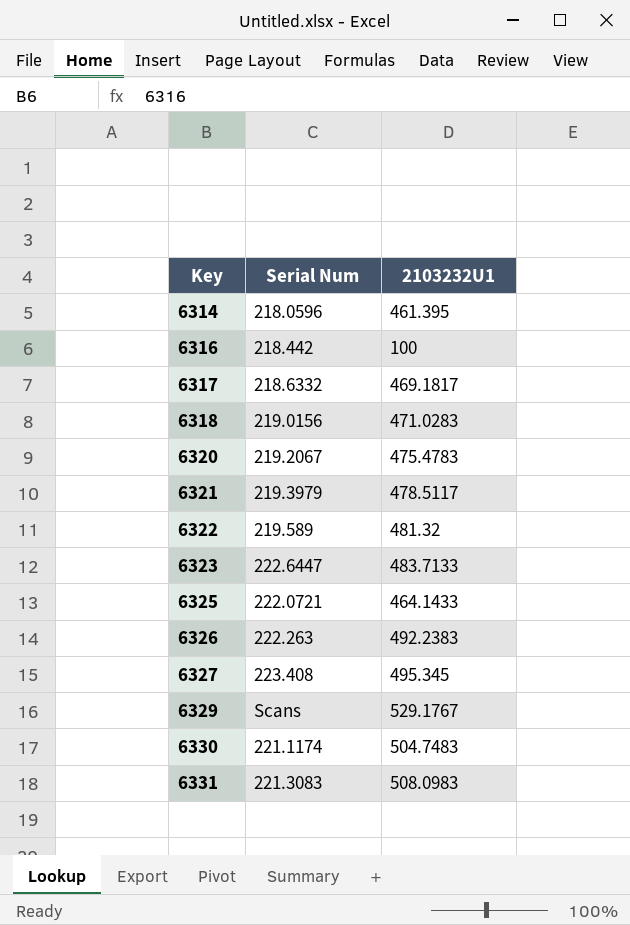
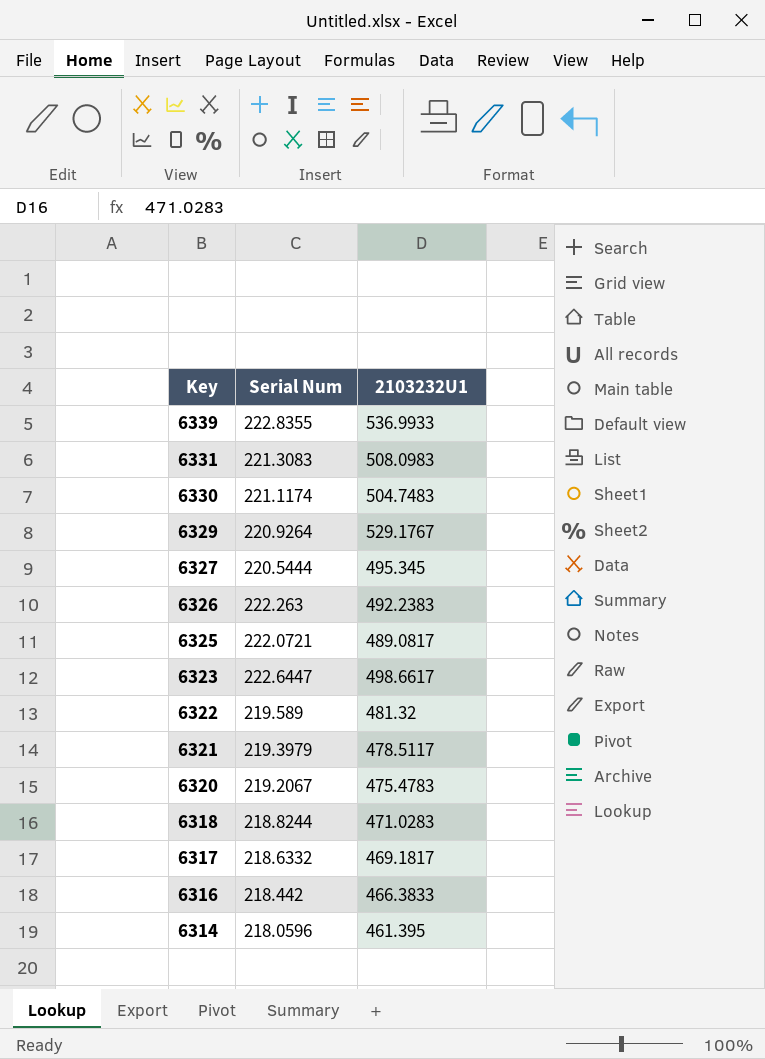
row order: Key ascending -> Key descending
row 6339: none -> 222.8355 | 536.9933
6329 | Serial Num: Scans -> 220.9264
6327 | Serial Num: 223.408 -> 220.5444
6325 | 2103232U1: 464.1433 -> 489.0817
6323 | 2103232U1: 483.7133 -> 498.6617
6318 | Serial Num: 219.0156 -> 218.8244
6316 | 2103232U1: 100 -> 466.3833

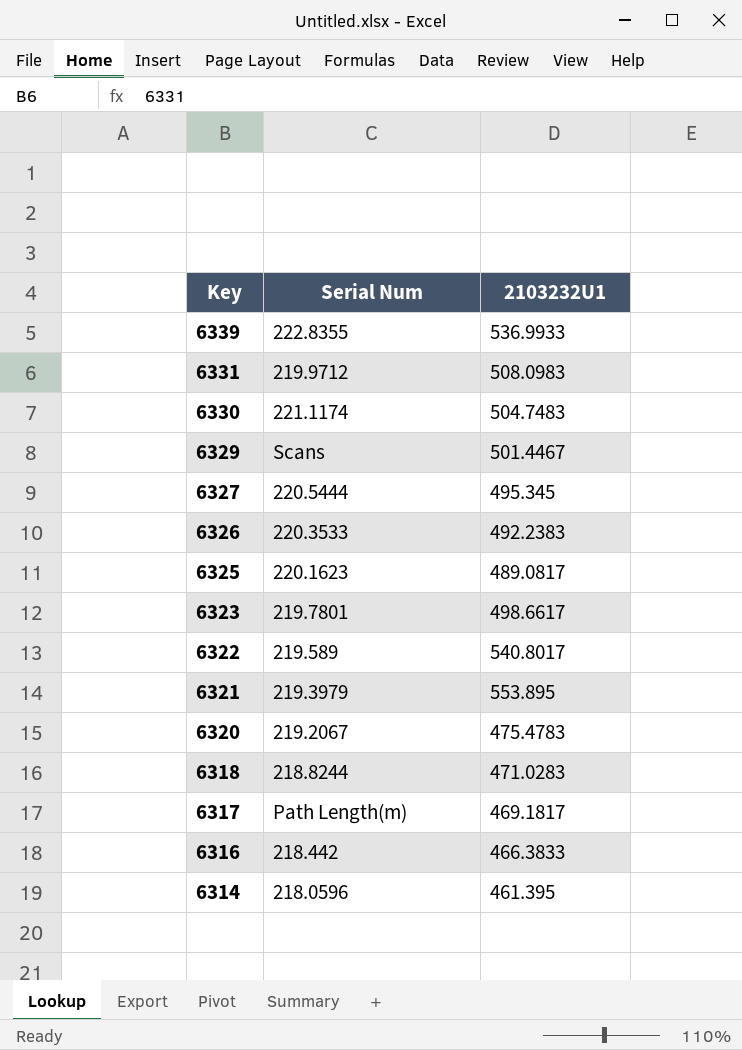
6331 | Serial Num: 221.3083 -> 219.9712
6329 | Serial Num: 220.9264 -> Scans
6329 | 2103232U1: 529.1767 -> 501.4467
6326 | Serial Num: 222.263 -> 220.3533
6325 | Serial Num: 222.0721 -> 220.1623
6323 | Serial Num: 222.6447 -> 219.7801
6322 | 2103232U1: 481.32 -> 540.8017
6321 | 2103232U1: 478.5117 -> 553.895
6317 | Serial Num: 218.6332 -> Path Length(m)

